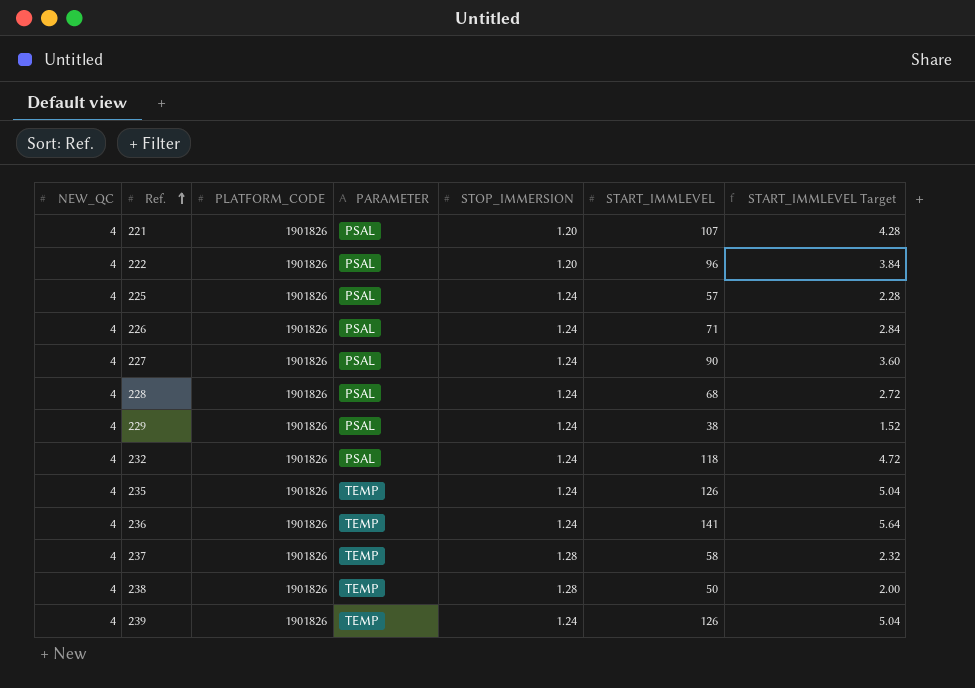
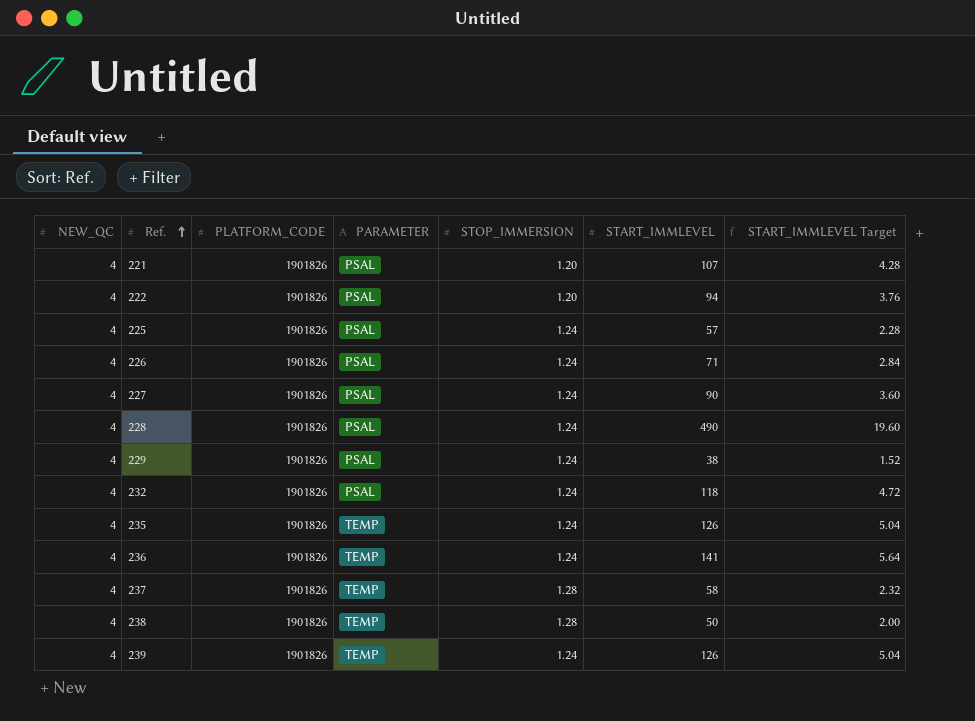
222 | START_IMMLEVEL: 96 -> 94
222 | START_IMMLEVEL Target: 3.84 -> 3.76
228 | START_IMMLEVEL: 68 -> 490
228 | START_IMMLEVEL Target: 2.72 -> 19.60

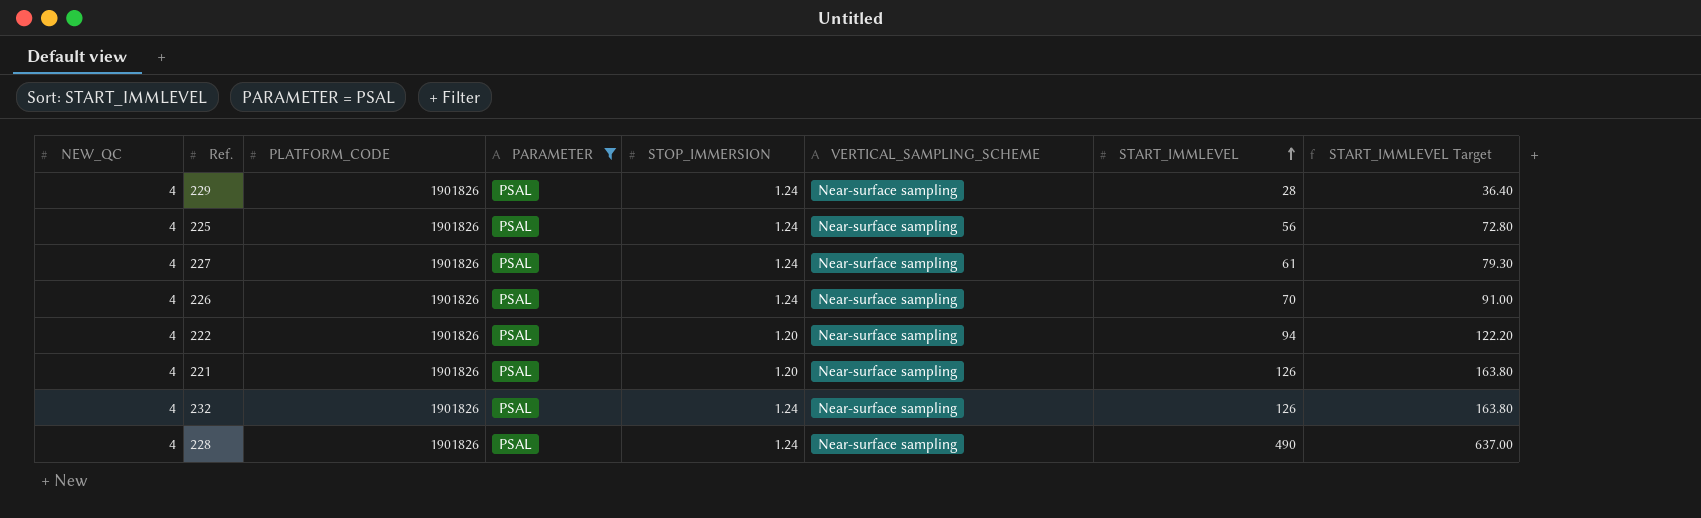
filter: none -> PARAMETER = PSAL
row order: Ref. ascending -> START_IMMLEVEL ascending
column VERTICAL_SAMPLING_SCHEME | position: none -> 6
column START_IMMLEVEL Target | formula: [START_IMMLEVEL] * 0.04 -> [START_IMMLEVEL] * 1.3
229 | START_IMMLEVEL: 38 -> 28
225 | START_IMMLEVEL: 57 -> 56
227 | START_IMMLEVEL: 90 -> 61
226 | START_IMMLEVEL: 71 -> 70
221 | START_IMMLEVEL: 107 -> 126
232 | START_IMMLEVEL: 118 -> 126

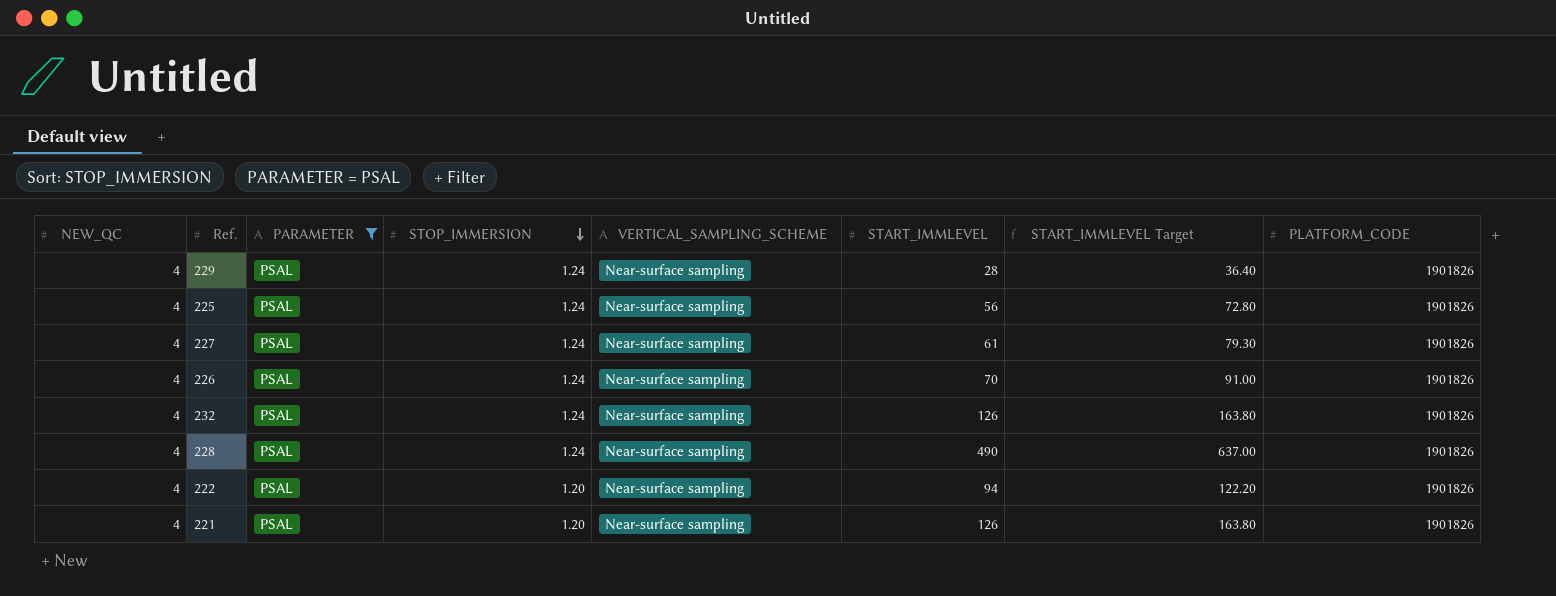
row order: START_IMMLEVEL ascending -> STOP_IMMERSION descending
column PLATFORM_CODE | position: 3 -> 8

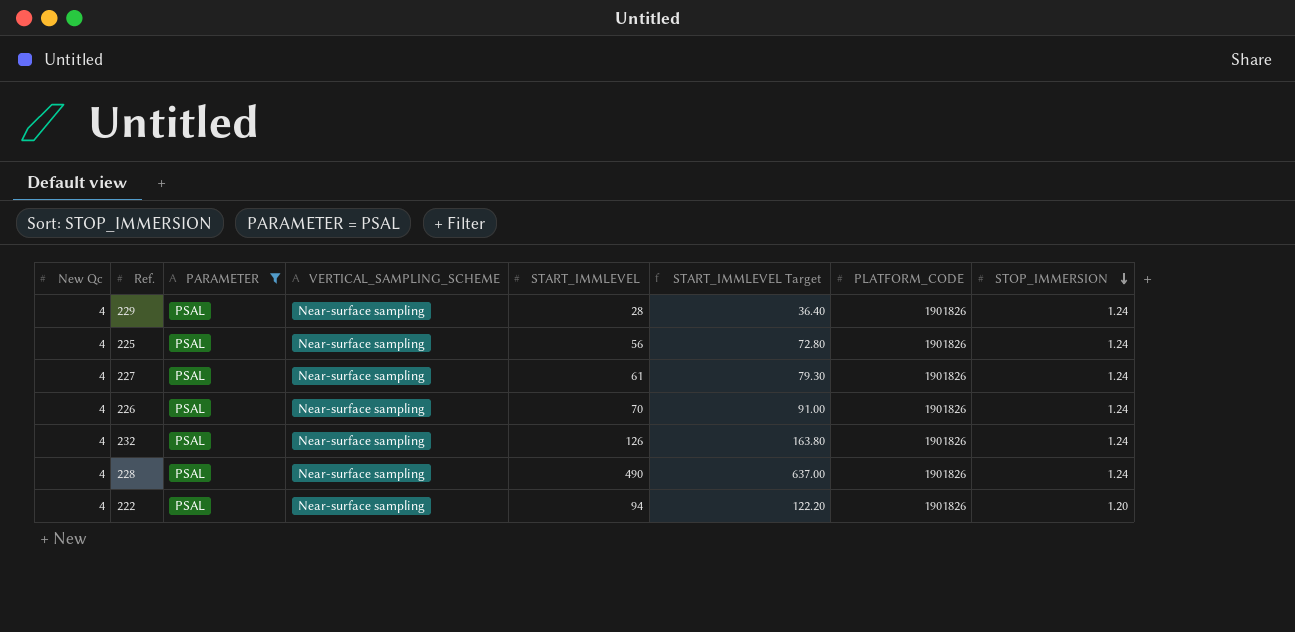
column name: NEW_QC -> New Qc
column STOP_IMMERSION | position: 4 -> 8
row 221: 4 | PSAL | 1.20 | Near-surface sampling | 126 | 163.80 | 1901826 -> none

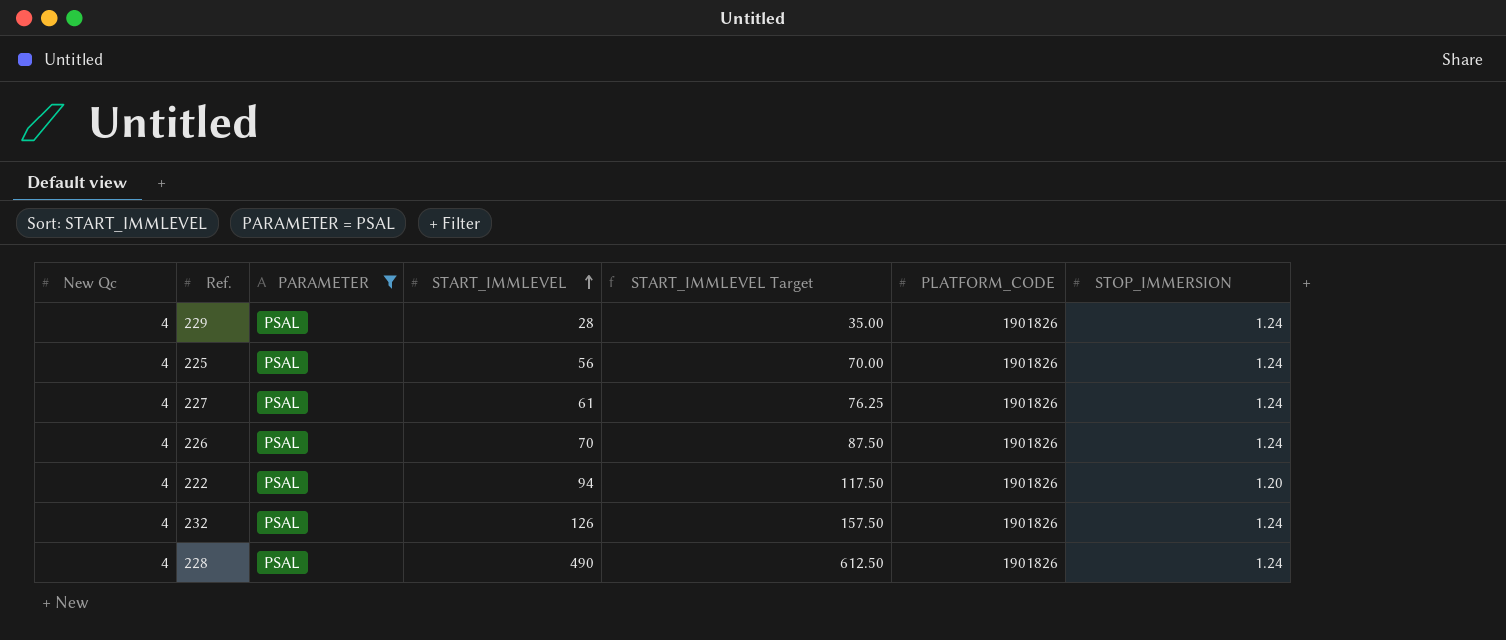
row order: STOP_IMMERSION descending -> START_IMMLEVEL ascending
column VERTICAL_SAMPLING_SCHEME | position: 4 -> none
column START_IMMLEVEL Target | formula: [START_IMMLEVEL] * 1.3 -> [START_IMMLEVEL] * 1.25

